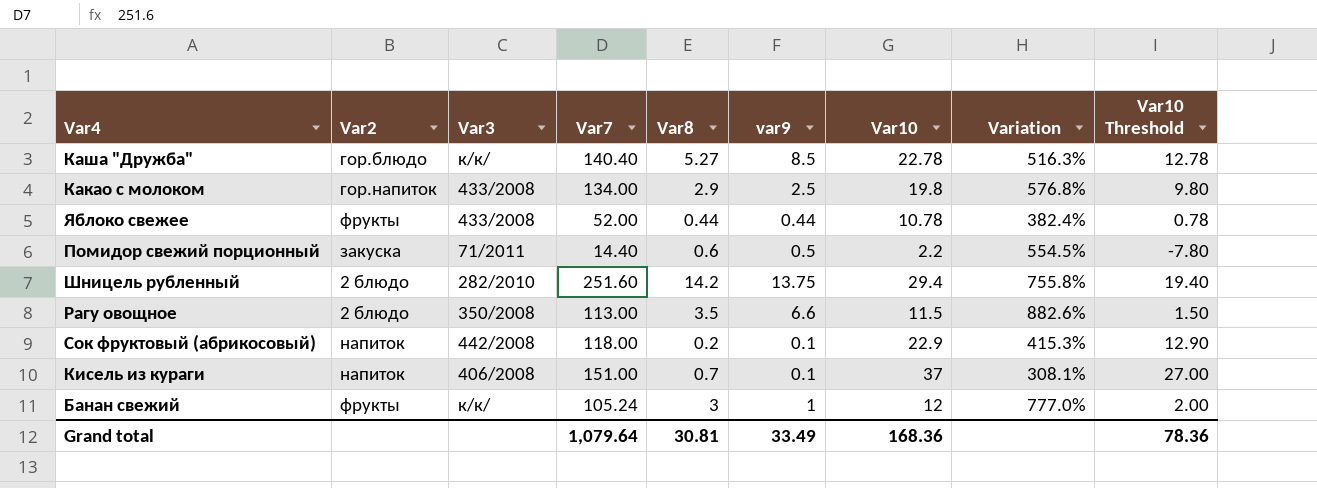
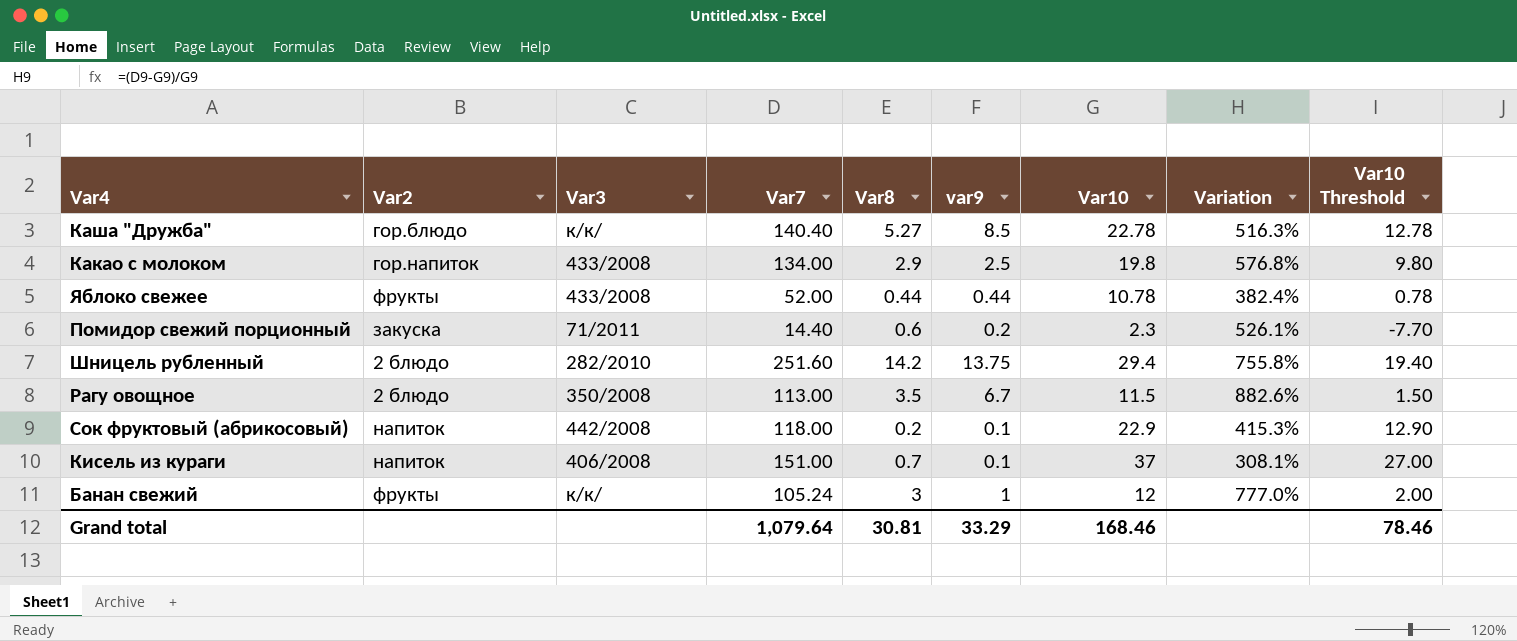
Помидор свежий порционный | var9: 0.5 -> 0.2
Помидор свежий порционный | Var10: 2.2 -> 2.3
Помидор свежий порционный | Variation: 554.5% -> 526.1%
Помидор свежий порционный | Var10 Threshold: -7.80 -> -7.70
Рагу овощное | var9: 6.6 -> 6.7
Grand total | var9: 33.49 -> 33.29
Grand total | Var10: 168.36 -> 168.46
Grand total | Var10 Threshold: 78.36 -> 78.46

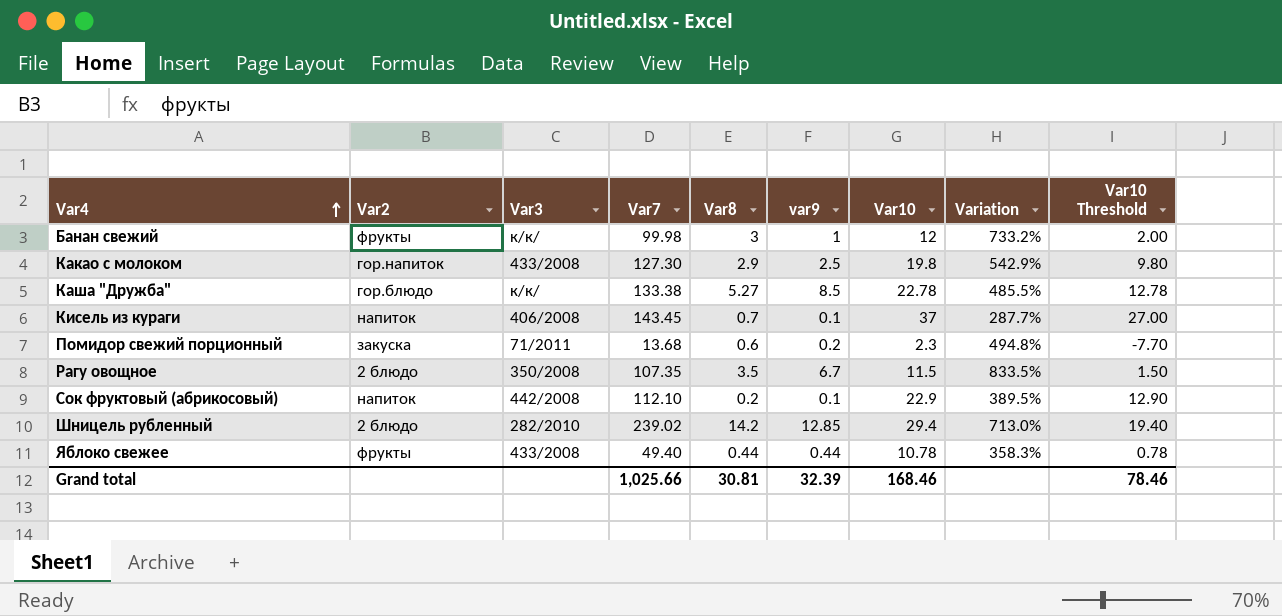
row order: none -> Var4 ascending
Банан свежий | Var7: 105.24 -> 99.98
Банан свежий | Variation: 777.0% -> 733.2%
Какао с молоком | Var7: 134.00 -> 127.30
Какао с молоком | Variation: 576.8% -> 542.9%
Каша "Дружба" | Var7: 140.40 -> 133.38
Каша "Дружба" | Variation: 516.3% -> 485.5%
Кисель из кураги | Var7: 151.00 -> 143.45
Кисель из кураги | Variation: 308.1% -> 287.7%
Помидор свежий порционный | Var7: 14.40 -> 13.68
Помидор свежий порционный | Variation: 526.1% -> 494.8%
Рагу овощное | Var7: 113.00 -> 107.35
Рагу овощное | Variation: 882.6% -> 833.5%
Сок фруктовый (абрикосовый) | Var7: 118.00 -> 112.10
Сок фруктовый (абрикосовый) | Variation: 415.3% -> 389.5%
Шницель рубленный | Var7: 251.60 -> 239.02
Шницель рубленный | var9: 13.75 -> 12.85
Шницель рубленный | Variation: 755.8% -> 713.0%
Яблоко свежее | Var7: 52.00 -> 49.40
Яблоко свежее | Variation: 382.4% -> 358.3%
Grand total | Var7: 1,079.64 -> 1,025.66
Grand total | var9: 33.29 -> 32.39

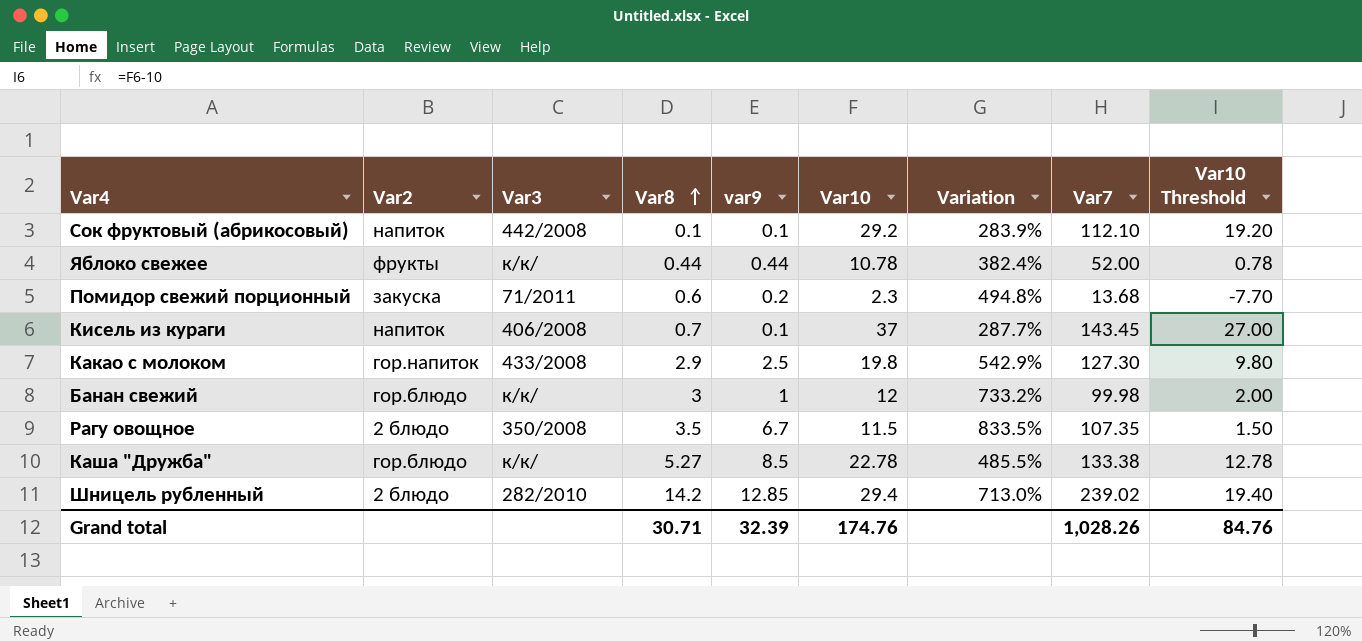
row order: Var4 ascending -> Var8 ascending
column Var7 | position: 4 -> 8
Сок фруктовый (абрикосовый) | Var8: 0.2 -> 0.1
Сок фруктовый (абрикосовый) | Var10: 22.9 -> 29.2
Сок фруктовый (абрикосовый) | Variation: 389.5% -> 283.9%
Сок фруктовый (абрикосовый) | Var10 Threshold: 12.90 -> 19.20
Яблоко свежее | Var3: 433/2008 -> к/к/
Яблоко свежее | Variation: 358.3% -> 382.4%
Яблоко свежее | Var7: 49.40 -> 52.00
Банан свежий | Var2: фрукты -> гор.блюдо
Grand total | Var8: 30.81 -> 30.71
Grand total | Var10: 168.46 -> 174.76
Grand total | Var7: 1,025.66 -> 1,028.26
Grand total | Var10 Threshold: 78.46 -> 84.76

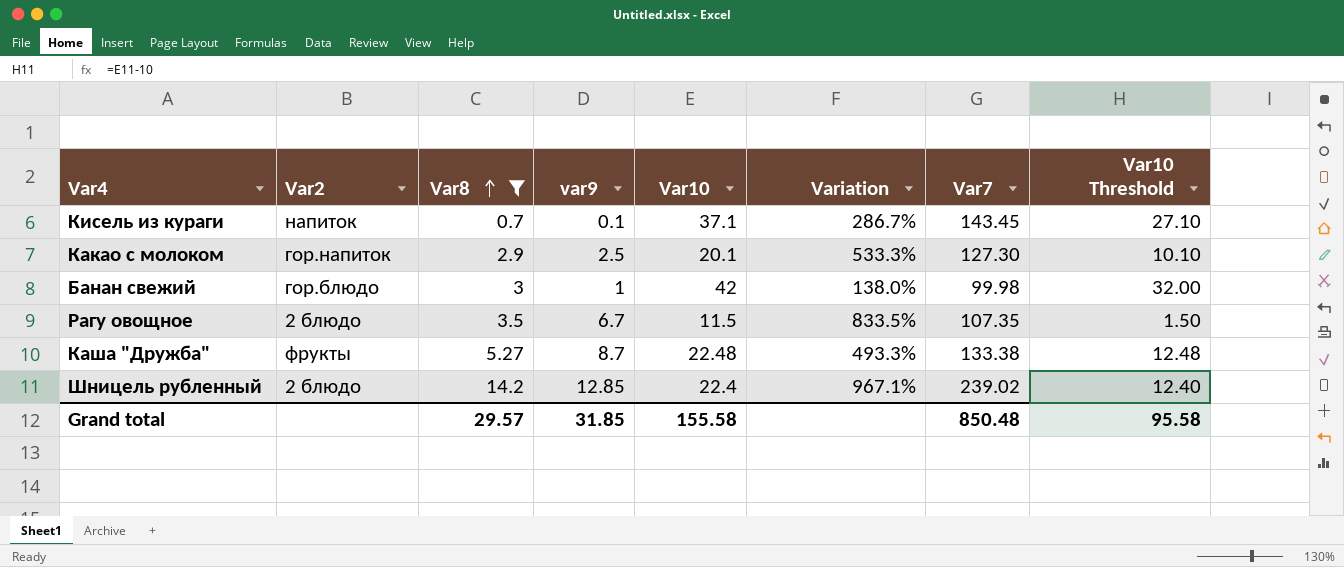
filter: none -> Var8 >= 0.7
column Var3 | position: 3 -> none
Кисель из кураги | Var10: 37 -> 37.1
Кисель из кураги | Variation: 287.7% -> 286.7%
Кисель из кураги | Var10 Threshold: 27.00 -> 27.10
Какао с молоком | Var10: 19.8 -> 20.1
Какао с молоком | Variation: 542.9% -> 533.3%
Какао с молоком | Var10 Threshold: 9.80 -> 10.10
Банан свежий | Var10: 12 -> 42
Банан свежий | Variation: 733.2% -> 138.0%
Банан свежий | Var10 Threshold: 2.00 -> 32.00
Каша "Дружба" | Var2: гор.блюдо -> фрукты
Каша "Дружба" | var9: 8.5 -> 8.7
Каша "Дружба" | Var10: 22.78 -> 22.48
Каша "Дружба" | Variation: 485.5% -> 493.3%
Каша "Дружба" | Var10 Threshold: 12.78 -> 12.48
Шницель рубленный | Var10: 29.4 -> 22.4
Шницель рубленный | Variation: 713.0% -> 967.1%
Шницель рубленный | Var10 Threshold: 19.40 -> 12.40
Grand total | Var8: 30.71 -> 29.57
Grand total | var9: 32.39 -> 31.85
Grand total | Var10: 174.76 -> 155.58
Grand total | Var7: 1,028.26 -> 850.48
Grand total | Var10 Threshold: 84.76 -> 95.58

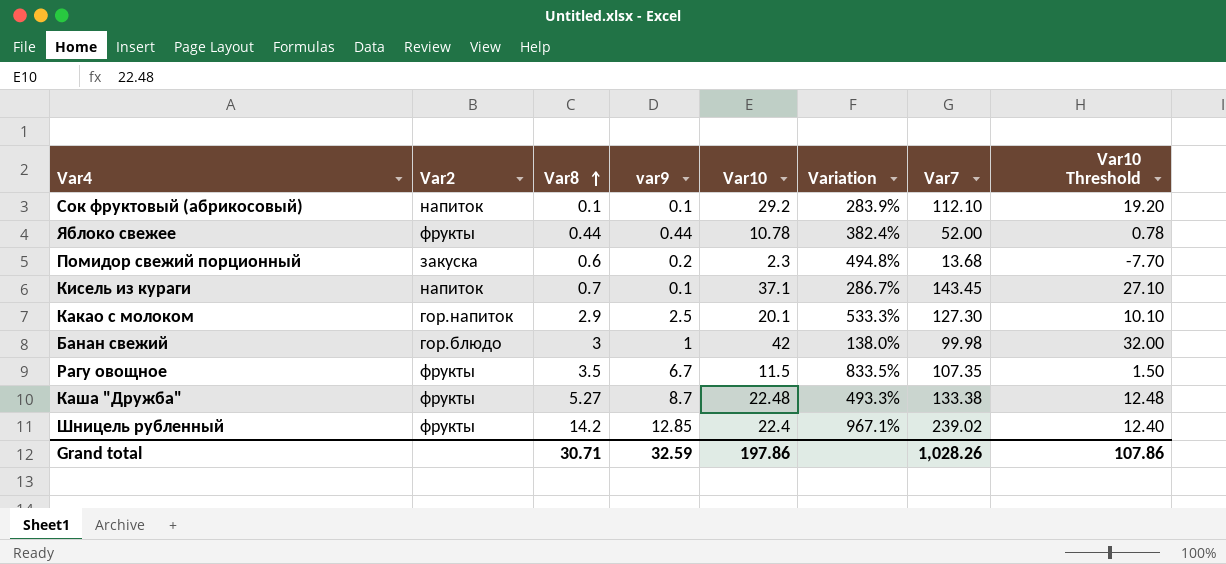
filter: Var8 >= 0.7 -> none
Рагу овощное | Var2: 2 блюдо -> фрукты
Шницель рубленный | Var2: 2 блюдо -> фрукты
Grand total | Var8: 29.57 -> 30.71
Grand total | var9: 31.85 -> 32.59
Grand total | Var10: 155.58 -> 197.86
Grand total | Var7: 850.48 -> 1,028.26
Grand total | Var10 Threshold: 95.58 -> 107.86

